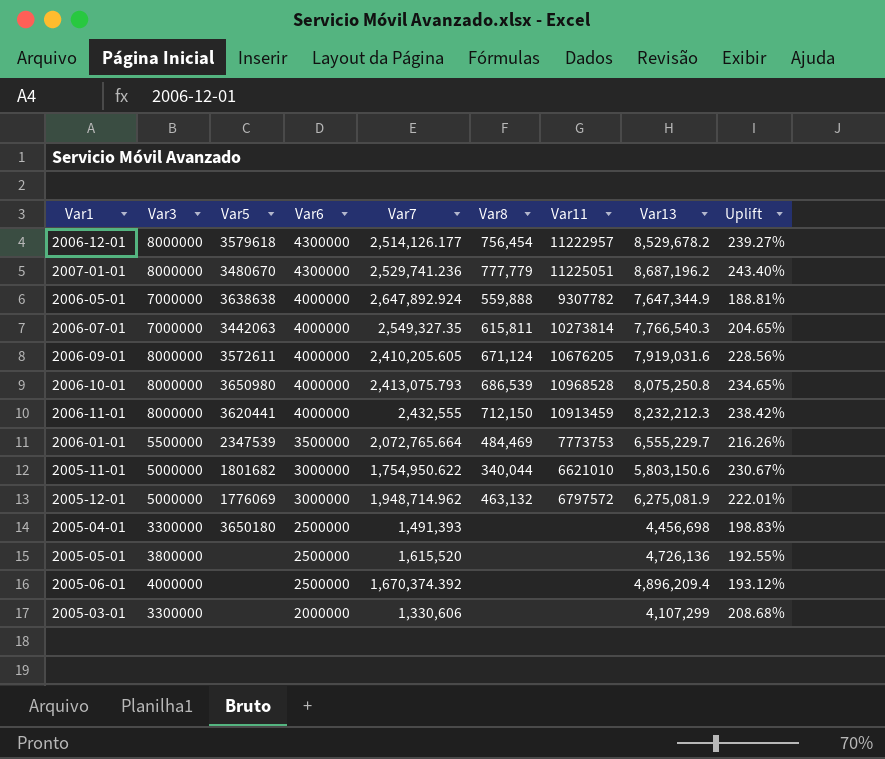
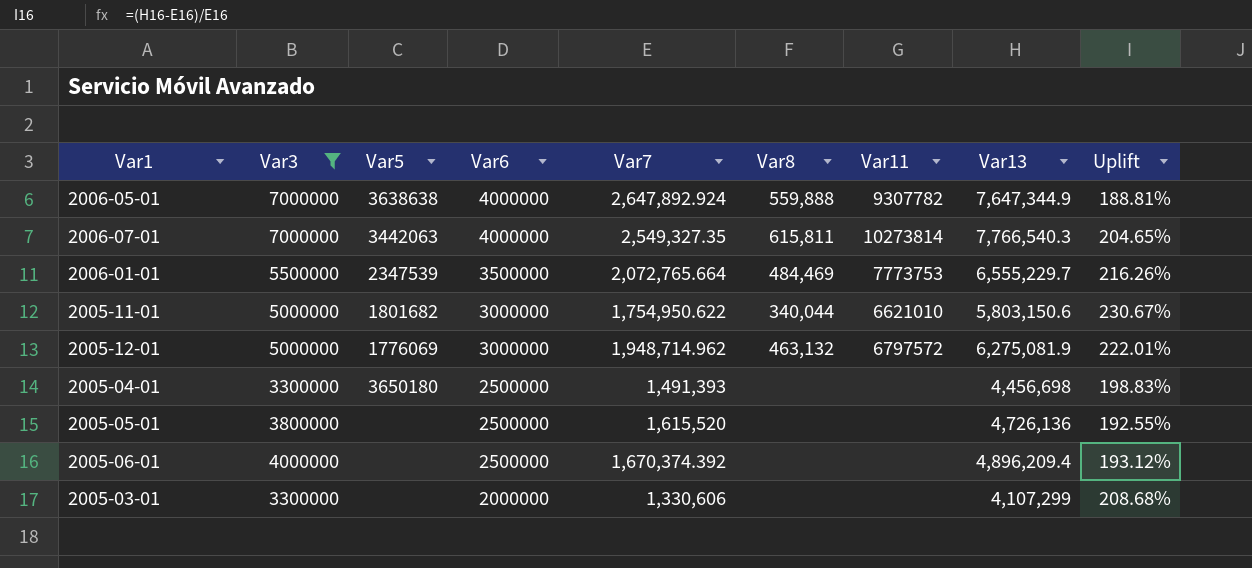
filter: none -> Var3 != 8000000

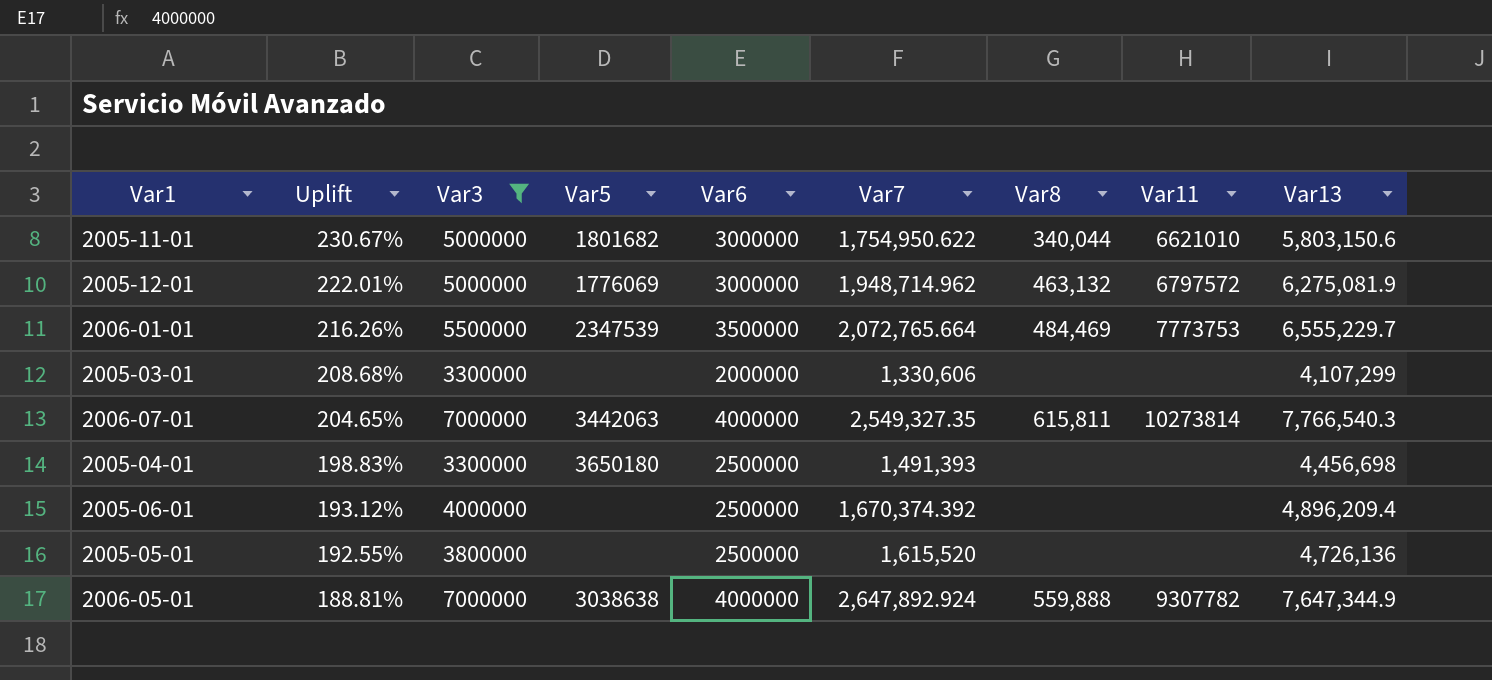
row order: Var6 descending -> Uplift descending
column Uplift | position: 9 -> 2
2006-05-01 | Var5: 3638638 -> 3038638

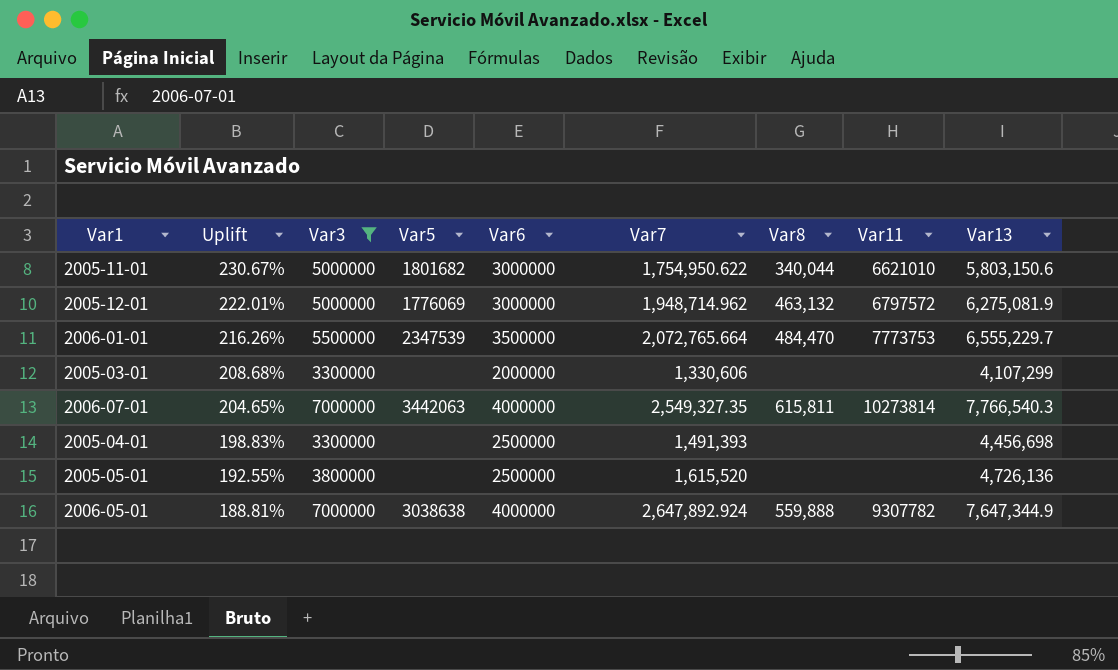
row 2005-06-01: 193.12% | 4000000 | none | 2500000 | 1,670,374.392 | none | none | 4,896,209.4 -> none
2006-01-01 | Var8: 484,469 -> 484,470
2005-04-01 | Var5: 3650180 -> none

